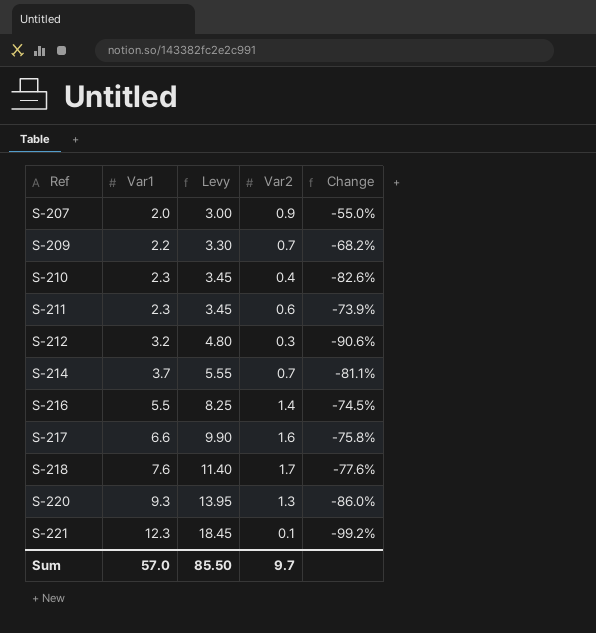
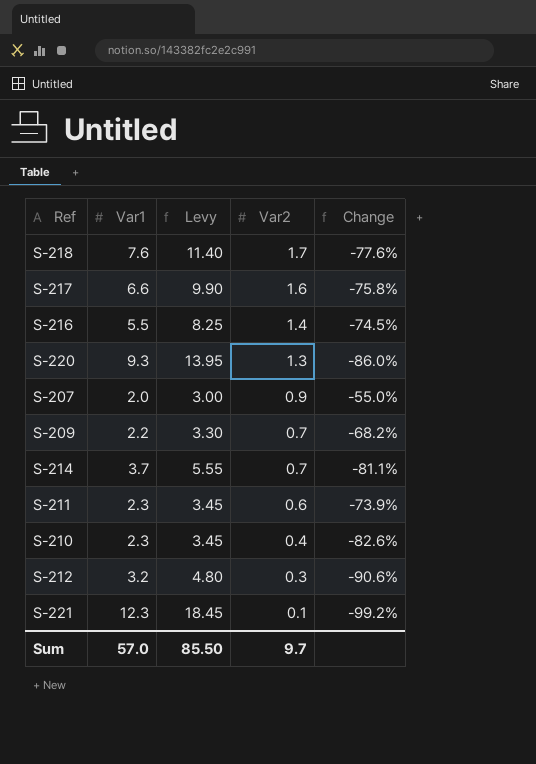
row order: Ref ascending -> Var2 descending

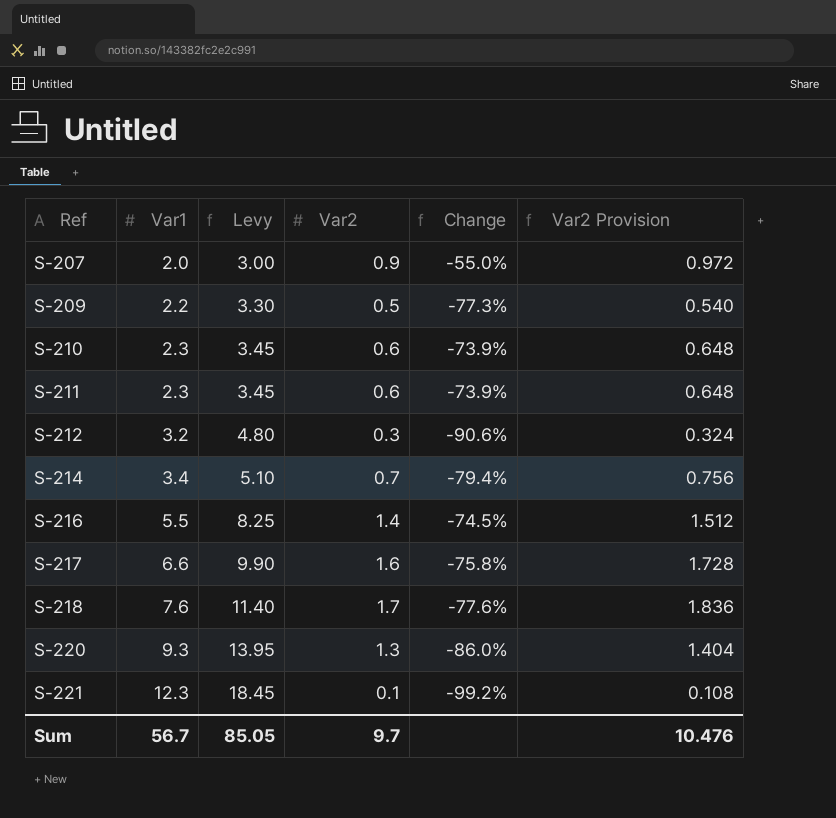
row order: Var2 descending -> Ref ascending
column Var2 Provision | formula: none -> [Var2] * 1.08
S-209 | Var2: 0.7 -> 0.5
S-209 | Change: -68.2% -> -77.3%
S-210 | Var2: 0.4 -> 0.6
S-210 | Change: -82.6% -> -73.9%
S-214 | Var1: 3.7 -> 3.4
S-214 | Levy: 5.55 -> 5.10
S-214 | Change: -81.1% -> -79.4%
Sum | Var1: 57.0 -> 56.7
Sum | Levy: 85.50 -> 85.05

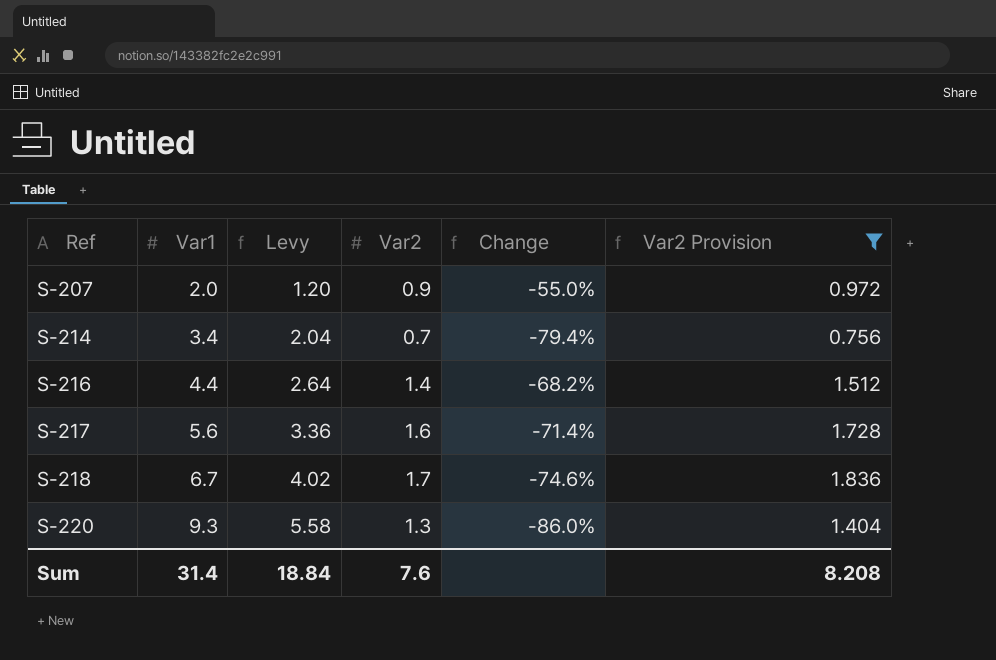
filter: none -> Var2 Provision >= 0.756
column Levy | formula: [Var1] * 1.5 -> [Var1] * 0.6
S-216 | Var1: 5.5 -> 4.4
S-216 | Change: -74.5% -> -68.2%
S-217 | Var1: 6.6 -> 5.6
S-217 | Change: -75.8% -> -71.4%
S-218 | Var1: 7.6 -> 6.7
S-218 | Change: -77.6% -> -74.6%
Sum | Var1: 56.7 -> 31.4
Sum | Levy: 85.05 -> 18.84
Sum | Var2: 9.7 -> 7.6
Sum | Var2 Provision: 10.476 -> 8.208

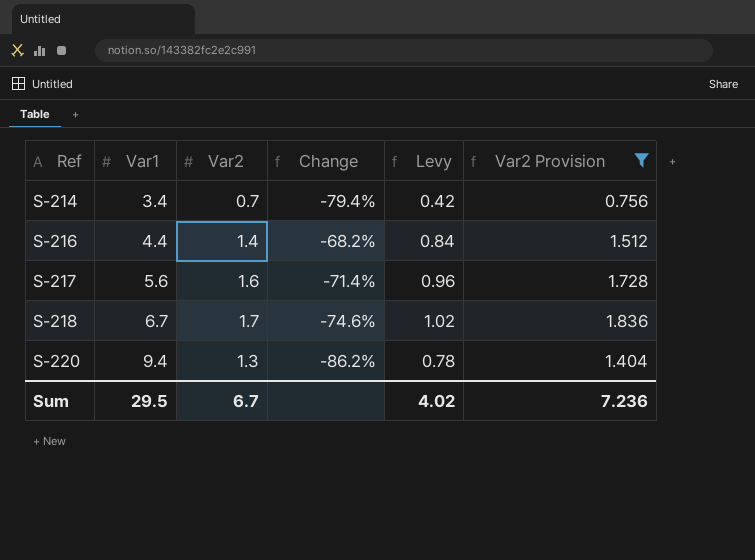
column Levy | formula: [Var1] * 0.6 -> [Var2] * 0.6
column Levy | position: 3 -> 5
row S-207: 2.0 | 1.20 | 0.9 | -55.0% | 0.972 -> none
S-220 | Var1: 9.3 -> 9.4
S-220 | Change: -86.0% -> -86.2%
Sum | Var1: 31.4 -> 29.5
Sum | Var2: 7.6 -> 6.7
Sum | Levy: 18.84 -> 4.02
Sum | Var2 Provision: 8.208 -> 7.236

